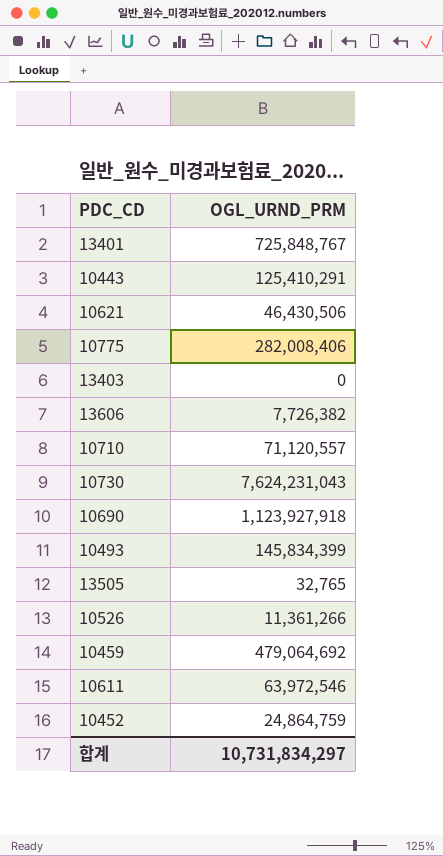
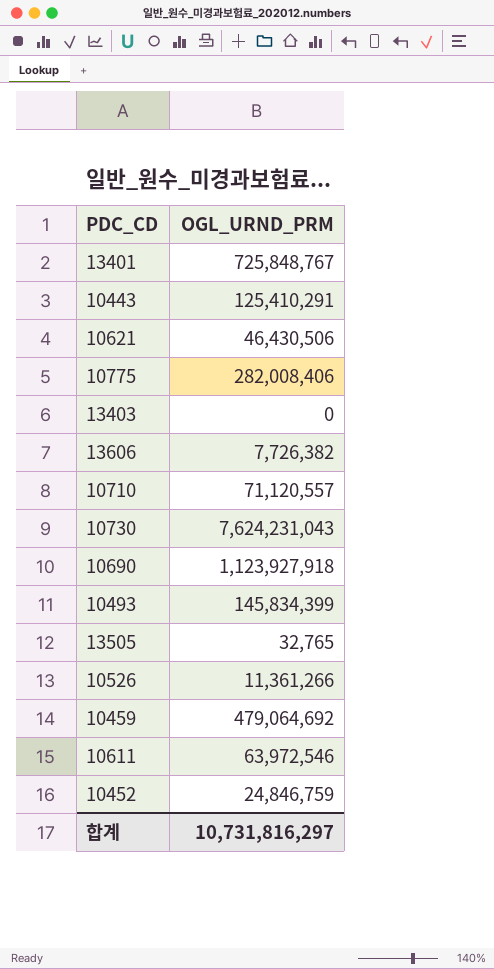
10452 | OGL_URND_PRM: 24,864,759 -> 24,846,759
합계 | OGL_URND_PRM: 10,731,834,297 -> 10,731,816,297

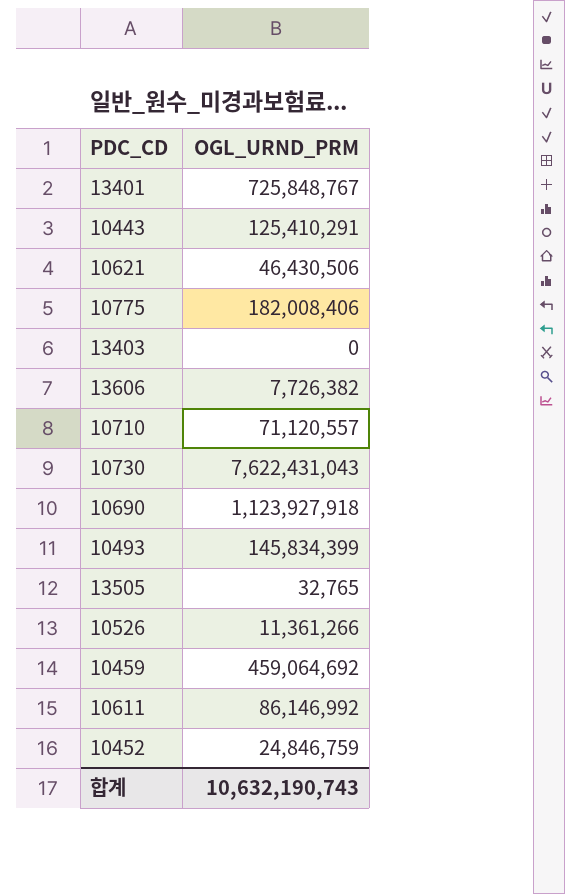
10775 | OGL_URND_PRM: 282,008,406 -> 182,008,406
10730 | OGL_URND_PRM: 7,624,231,043 -> 7,622,431,043
10459 | OGL_URND_PRM: 479,064,692 -> 459,064,692
10611 | OGL_URND_PRM: 63,972,546 -> 86,146,992
합계 | OGL_URND_PRM: 10,731,816,297 -> 10,632,190,743

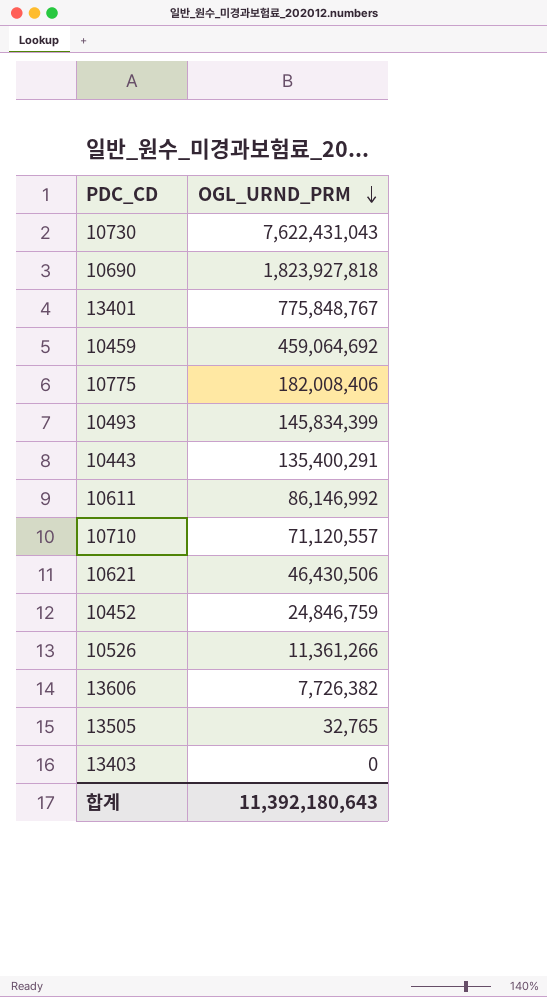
row order: none -> OGL_URND_PRM descending
10690 | OGL_URND_PRM: 1,123,927,918 -> 1,823,927,818
13401 | OGL_URND_PRM: 725,848,767 -> 775,848,767
10443 | OGL_URND_PRM: 125,410,291 -> 135,400,291
합계 | OGL_URND_PRM: 10,632,190,743 -> 11,392,180,643

